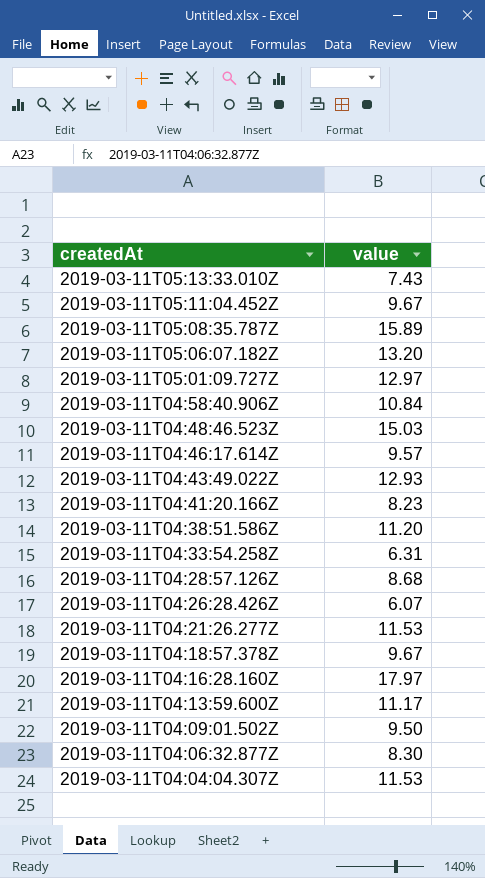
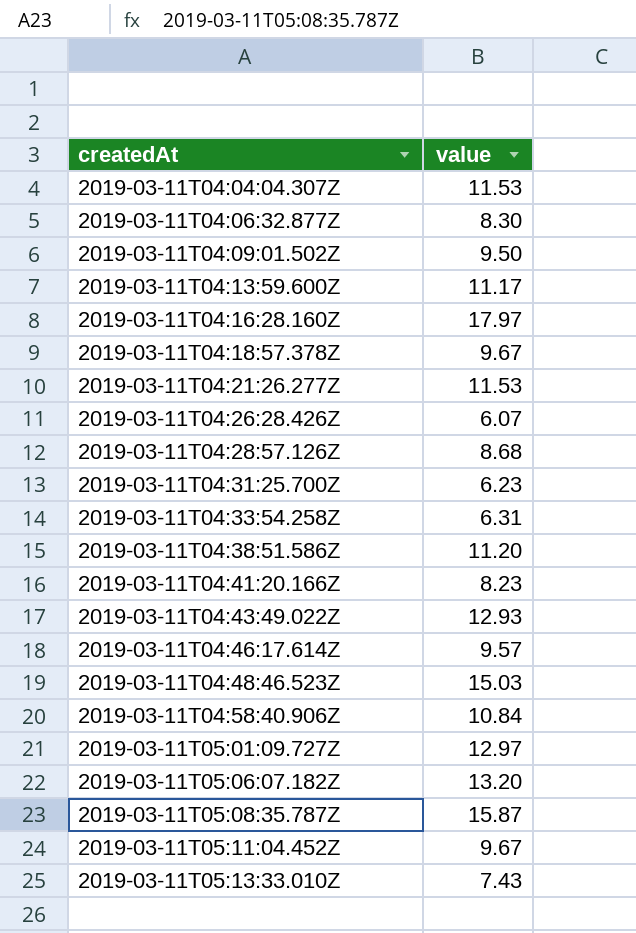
row order: createdAt descending -> createdAt ascending
row 2019-03-11T04:31:25.700Z: none -> 6.23
2019-03-11T05:08:35.787Z | value: 15.89 -> 15.87

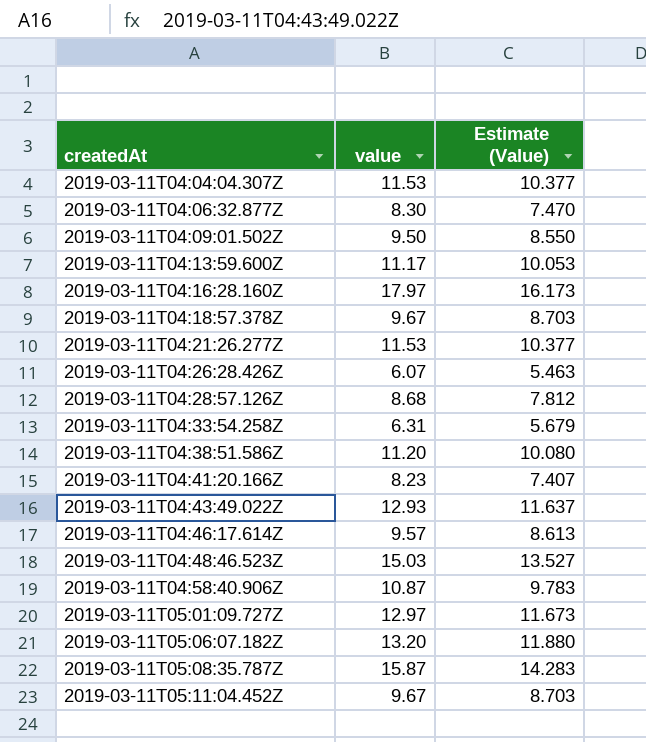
column Estimate (Value) | formula: none -> [value] * 0.9
row 2019-03-11T04:31:25.700Z: 6.23 -> none
row 2019-03-11T05:13:33.010Z: 7.43 -> none
2019-03-11T04:58:40.906Z | value: 10.84 -> 10.87

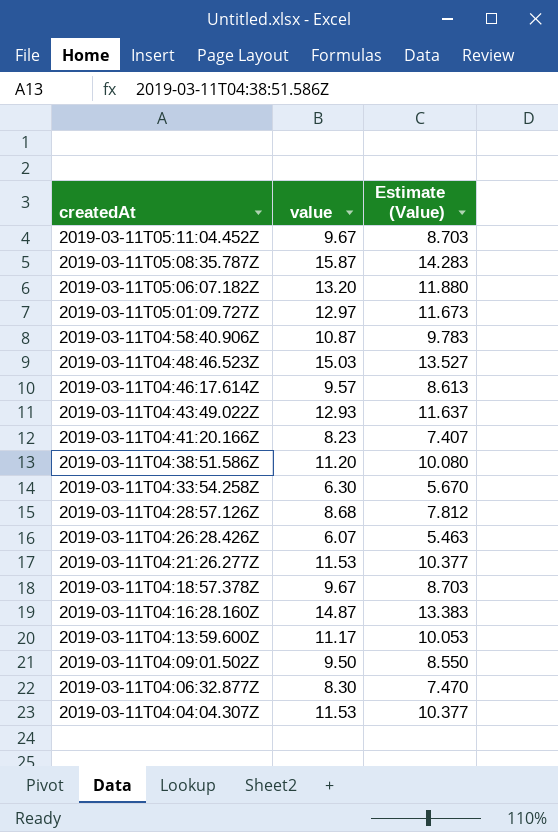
row order: createdAt ascending -> createdAt descending
2019-03-11T04:33:54.258Z | value: 6.31 -> 6.30
2019-03-11T04:33:54.258Z | Estimate (Value): 5.679 -> 5.670
2019-03-11T04:16:28.160Z | value: 17.97 -> 14.87
2019-03-11T04:16:28.160Z | Estimate (Value): 16.173 -> 13.383

